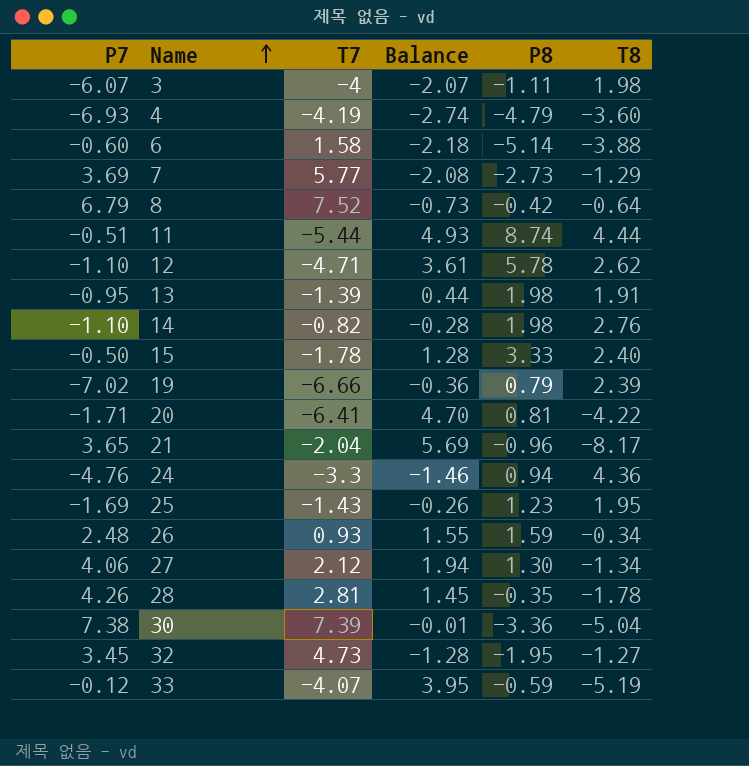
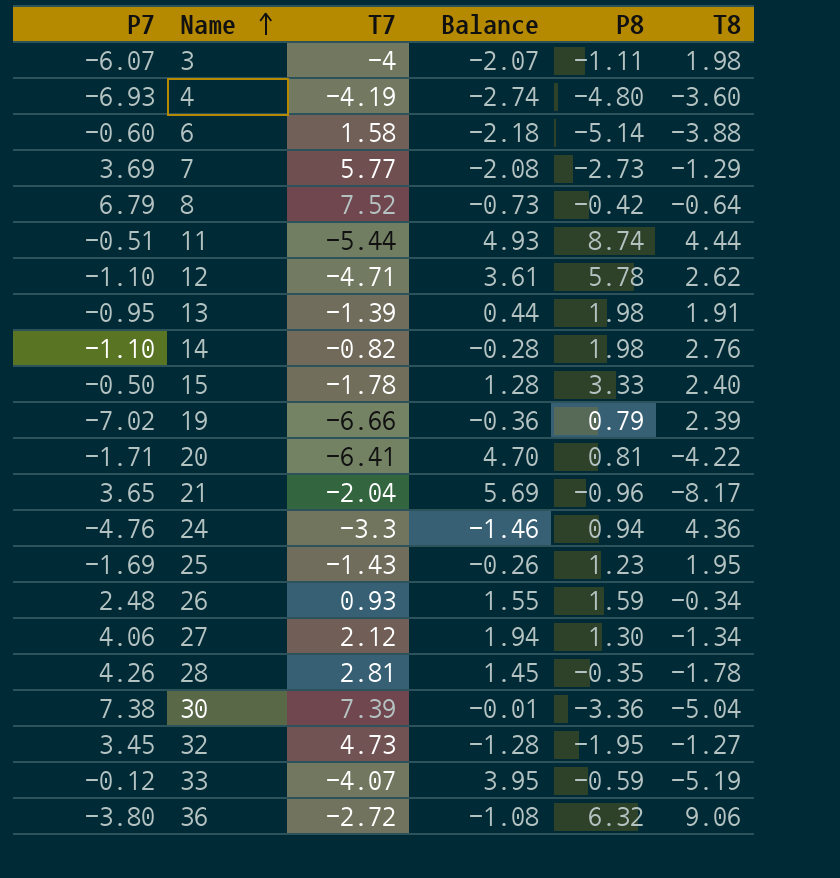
4 | P8: -4.79 -> -4.80
row 36: none -> -3.80 | -2.72 | -1.08 | 6.32 | 9.06

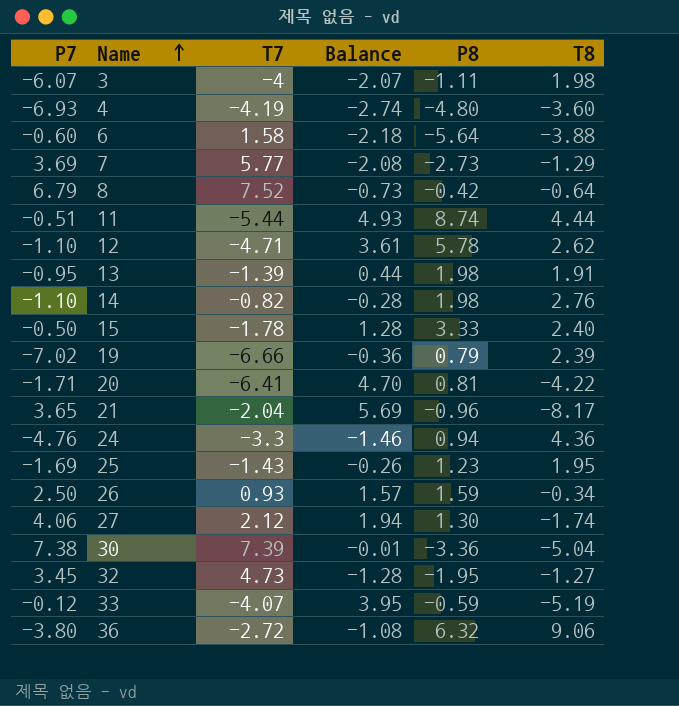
row 28: 4.26 | 2.81 | 1.45 | -0.35 | -1.78 -> none
6 | P8: -5.14 -> -5.64
26 | P7: 2.48 -> 2.50
26 | Balance: 1.55 -> 1.57
27 | T8: -1.34 -> -1.74

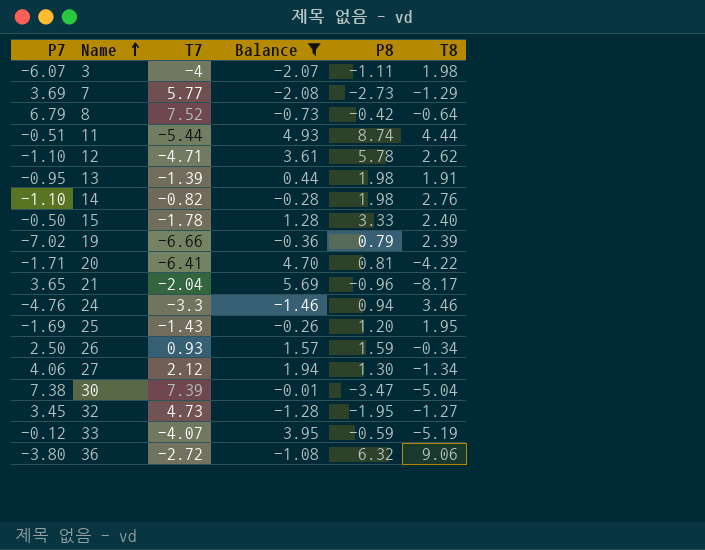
filter: none -> Balance >= -2.08
24 | T8: 4.36 -> 3.46
25 | P8: 1.23 -> 1.20
27 | T8: -1.74 -> -1.34
30 | P8: -3.36 -> -3.47

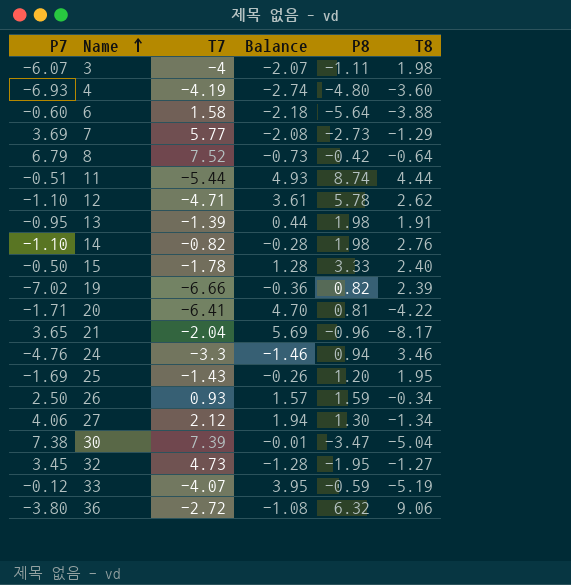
filter: Balance >= -2.08 -> none
19 | P8: 0.79 -> 0.82

